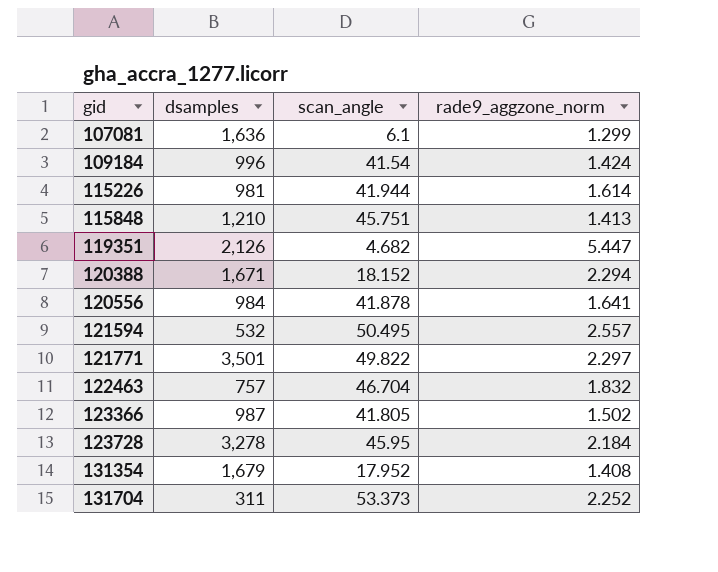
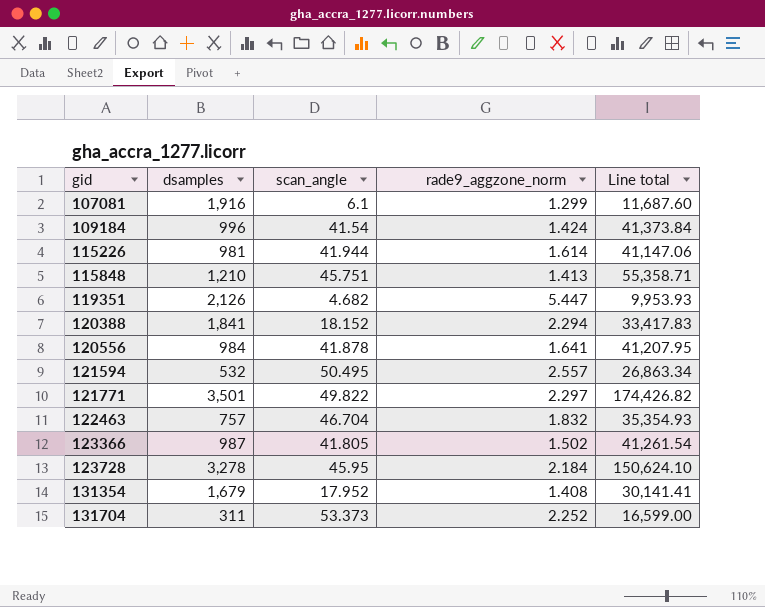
column Line total | formula: none -> [dsamples] * [scan_angle]
107081 | dsamples: 1,636 -> 1,916
120388 | dsamples: 1,671 -> 1,841

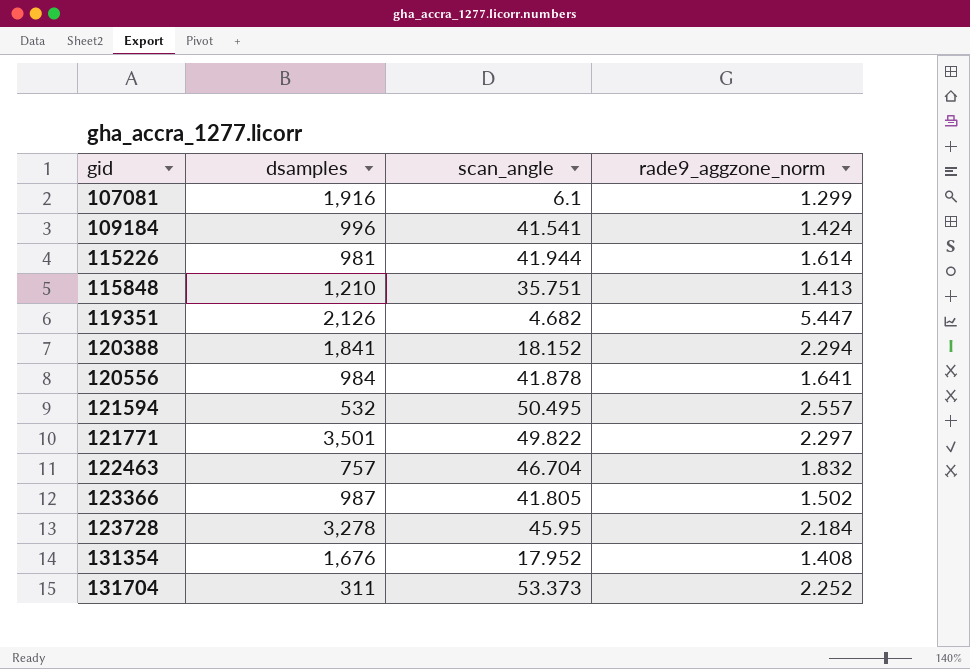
column Line total | formula: [dsamples] * [scan_angle] -> none
109184 | scan_angle: 41.54 -> 41.541
115848 | scan_angle: 45.751 -> 35.751
131354 | dsamples: 1,679 -> 1,676

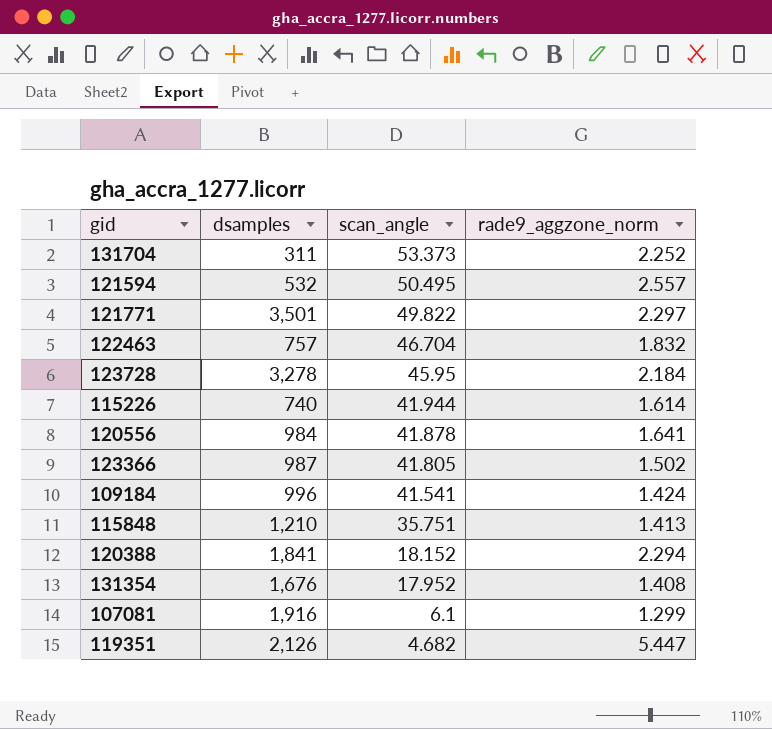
row order: gid ascending -> scan_angle descending
115226 | dsamples: 981 -> 740

